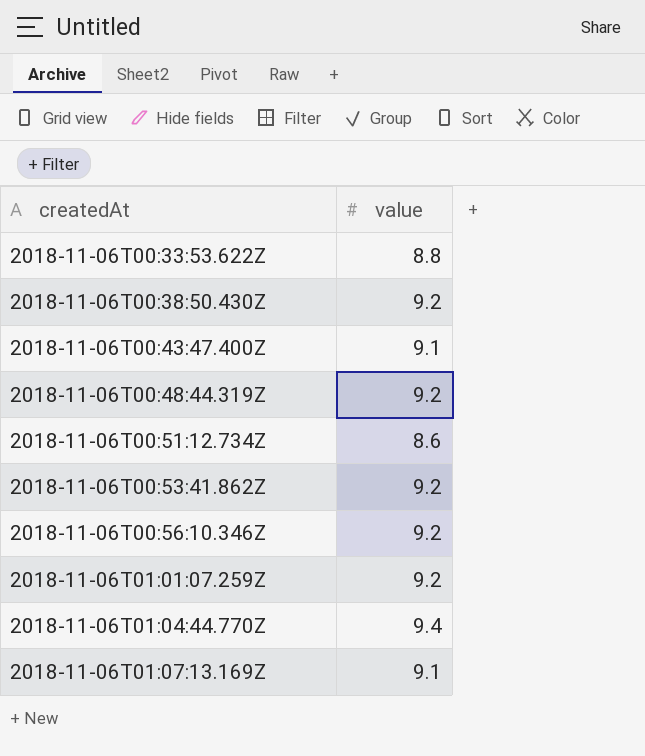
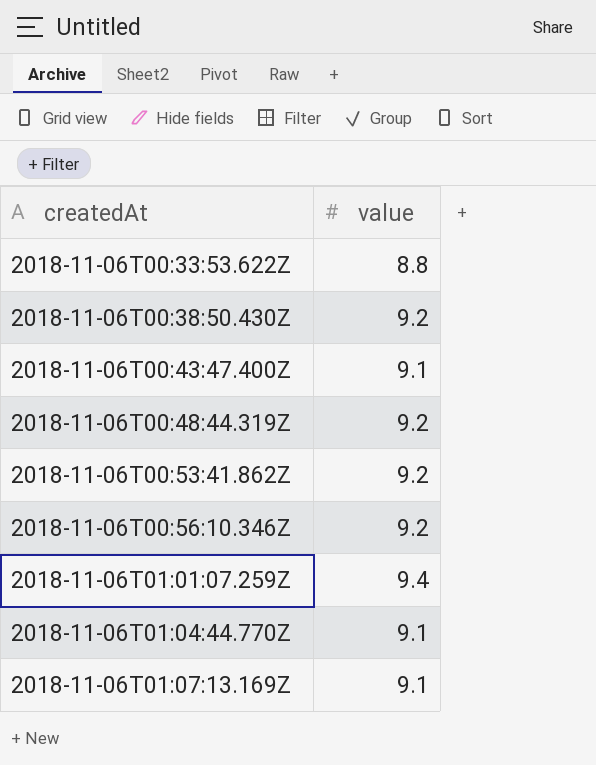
row 2018-11-06T00:51:12.734Z: 8.6 -> none
2018-11-06T01:01:07.259Z | value: 9.2 -> 9.4
2018-11-06T01:04:44.770Z | value: 9.4 -> 9.1

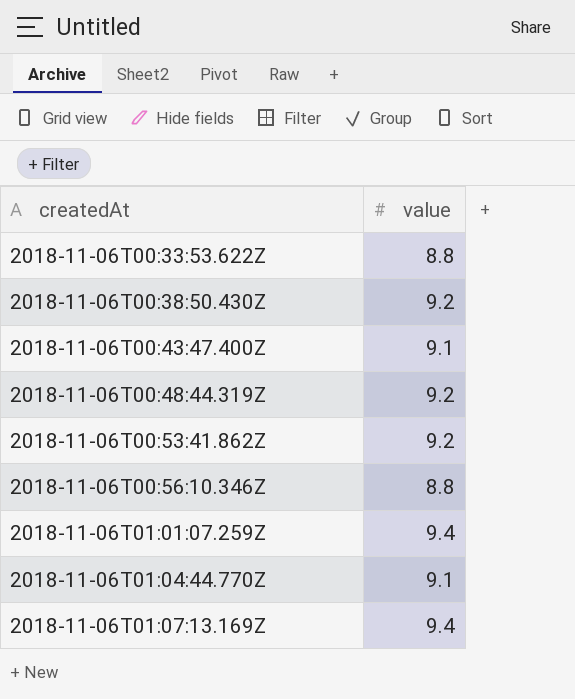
2018-11-06T00:56:10.346Z | value: 9.2 -> 8.8
2018-11-06T01:07:13.169Z | value: 9.1 -> 9.4

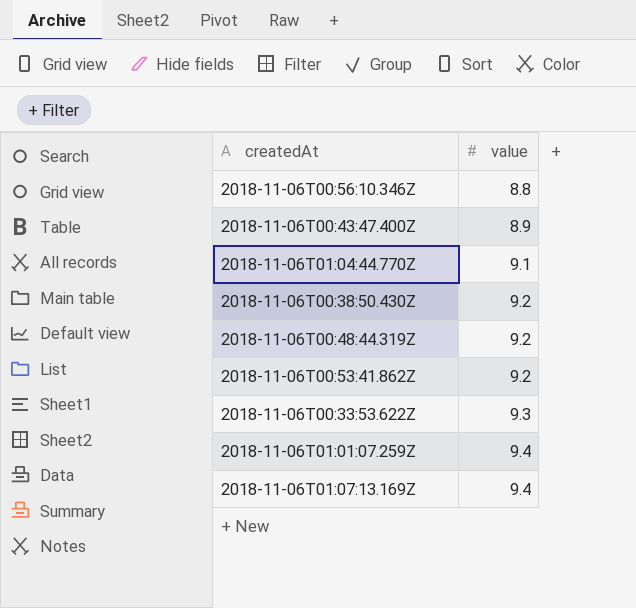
row order: createdAt ascending -> value ascending
2018-11-06T00:43:47.400Z | value: 9.1 -> 8.9
2018-11-06T00:33:53.622Z | value: 8.8 -> 9.3

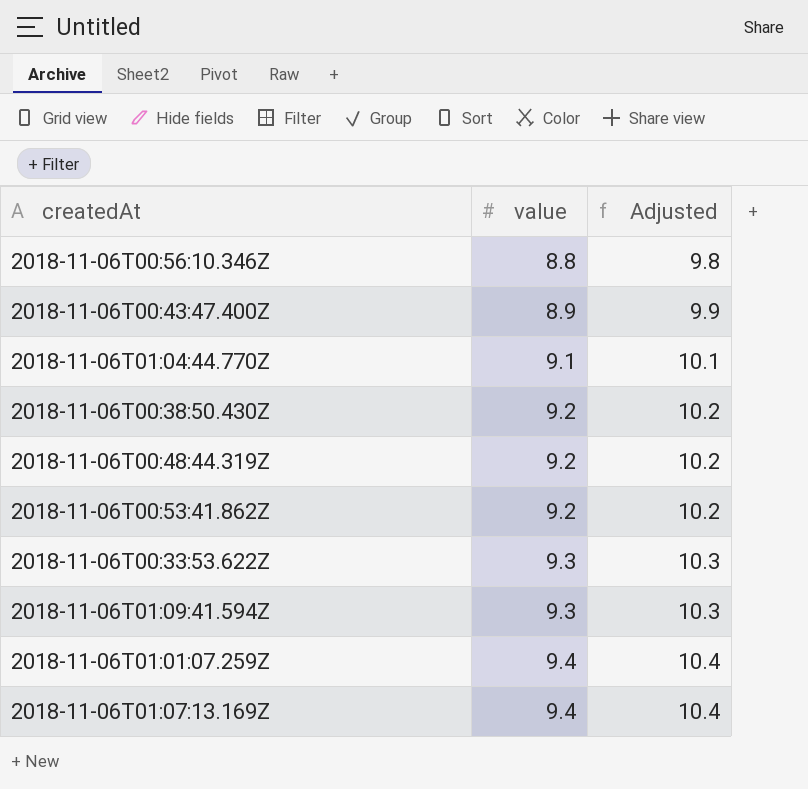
column Adjusted | formula: none -> [value] + 1
row 2018-11-06T01:09:41.594Z: none -> 9.3 | 10.3

